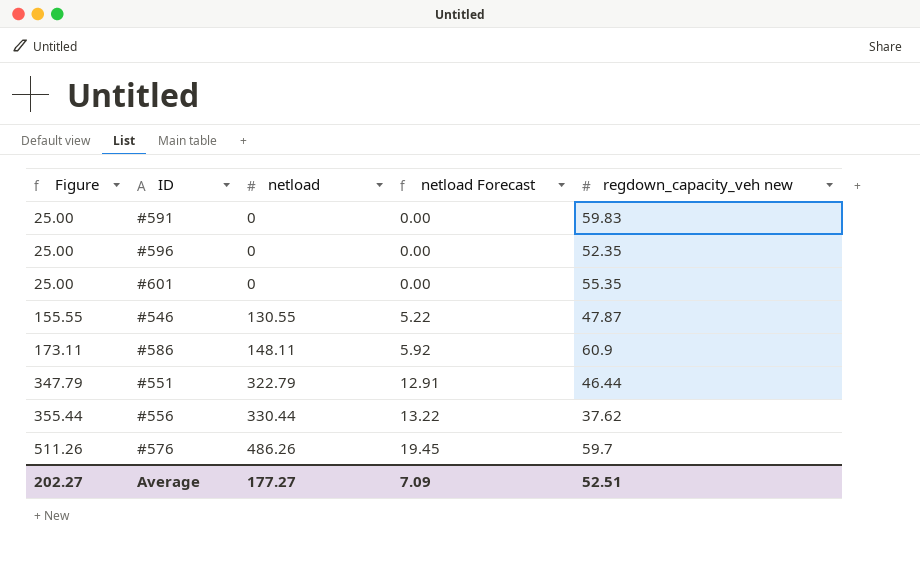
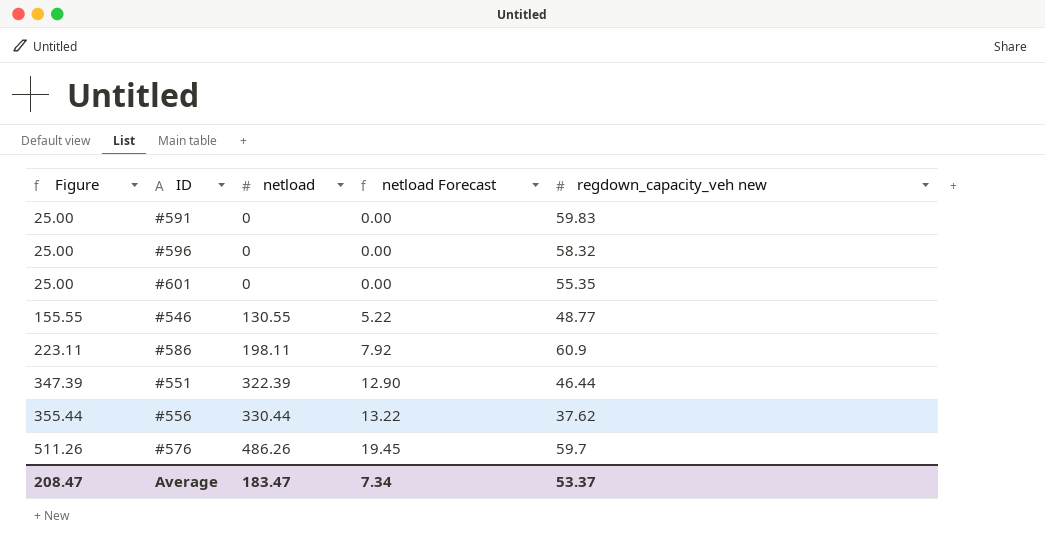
#596 | regdown_capacity_veh new: 52.35 -> 58.32
#546 | regdown_capacity_veh new: 47.87 -> 48.77
#586 | Figure: 173.11 -> 223.11
#586 | netload: 148.11 -> 198.11
#586 | netload Forecast: 5.92 -> 7.92
#551 | Figure: 347.79 -> 347.39
#551 | netload: 322.79 -> 322.39
#551 | netload Forecast: 12.91 -> 12.90
Average | Figure: 202.27 -> 208.47
Average | netload: 177.27 -> 183.47
Average | netload Forecast: 7.09 -> 7.34
Average | regdown_capacity_veh new: 52.51 -> 53.37

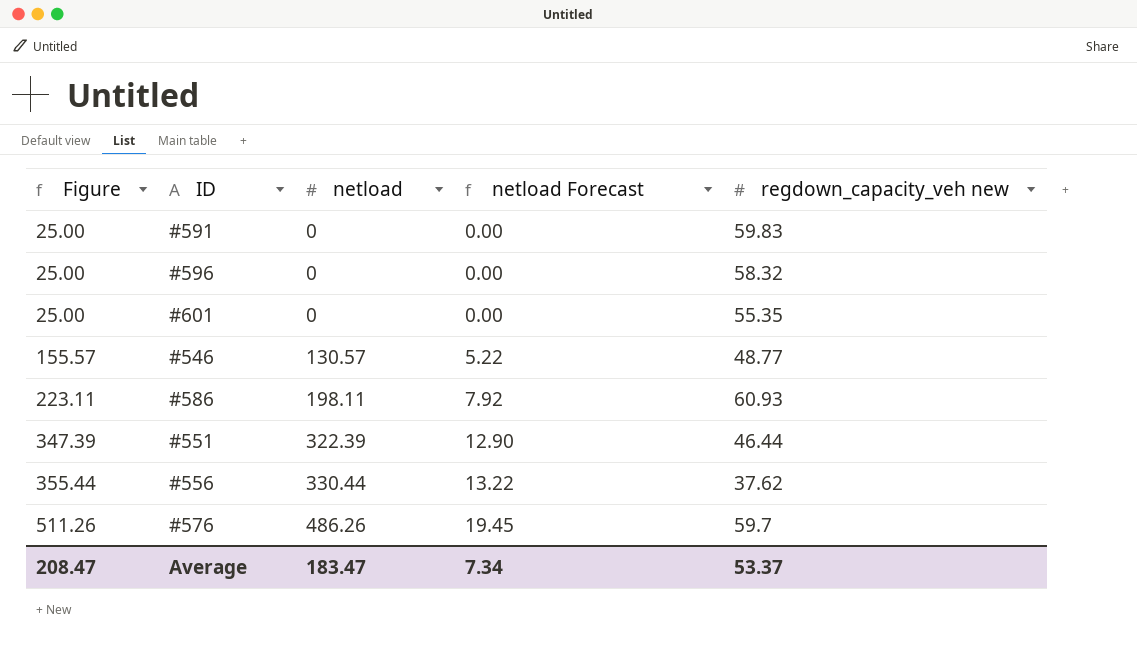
#546 | Figure: 155.55 -> 155.57
#546 | netload: 130.55 -> 130.57
#586 | regdown_capacity_veh new: 60.9 -> 60.93

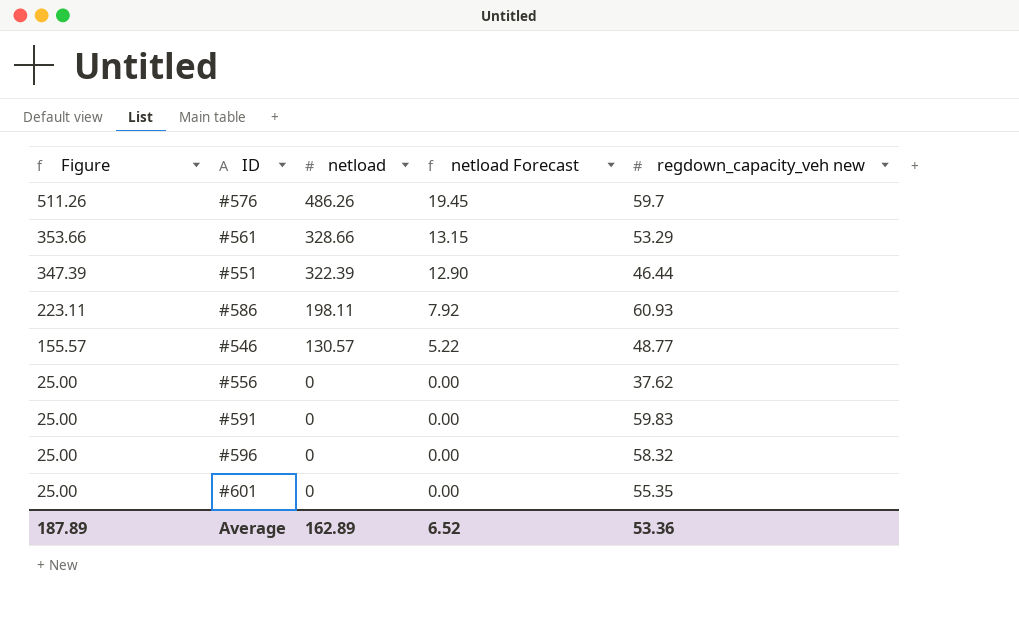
row order: Figure ascending -> Figure descending
row #561: none -> 353.66 | 328.66 | 13.15 | 53.29
#556 | Figure: 355.44 -> 25.00
#556 | netload: 330.44 -> 0
#556 | netload Forecast: 13.22 -> 0.00
Average | Figure: 208.47 -> 187.89
Average | netload: 183.47 -> 162.89
Average | netload Forecast: 7.34 -> 6.52
Average | regdown_capacity_veh new: 53.37 -> 53.36

